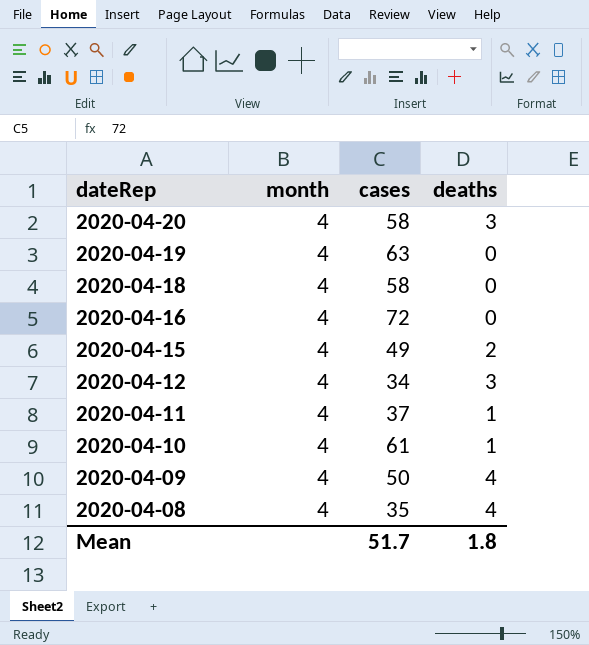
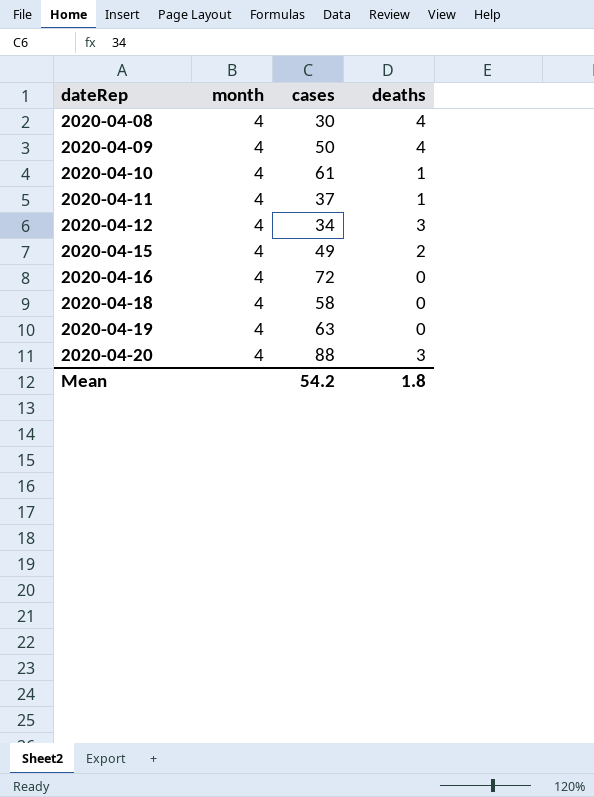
row order: dateRep descending -> dateRep ascending
2020-04-08 | cases: 35 -> 30
2020-04-20 | cases: 58 -> 88
Mean | cases: 51.7 -> 54.2

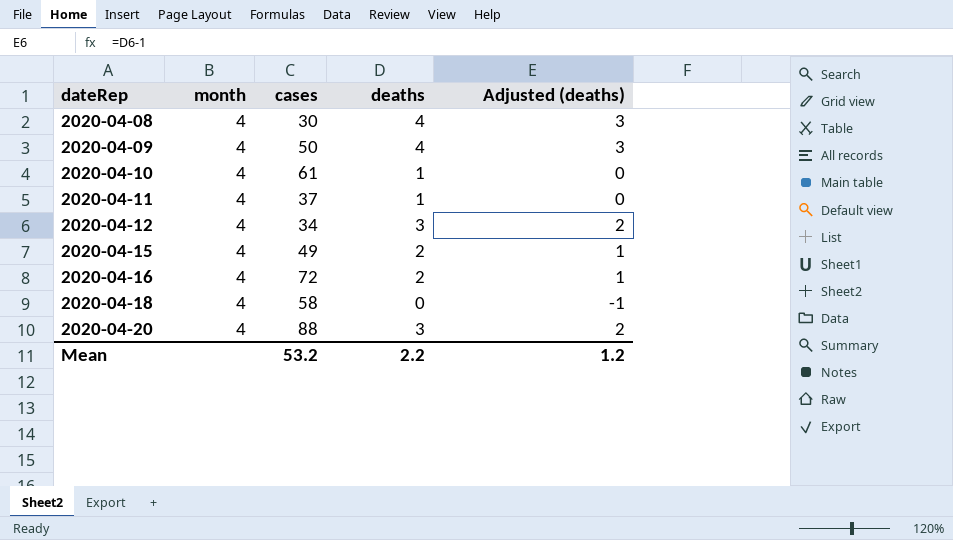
column Adjusted (deaths) | formula: none -> [deaths] - 1
row 2020-04-19: 4 | 63 | 0 -> none
2020-04-16 | deaths: 0 -> 2
Mean | cases: 54.2 -> 53.2
Mean | deaths: 1.8 -> 2.2

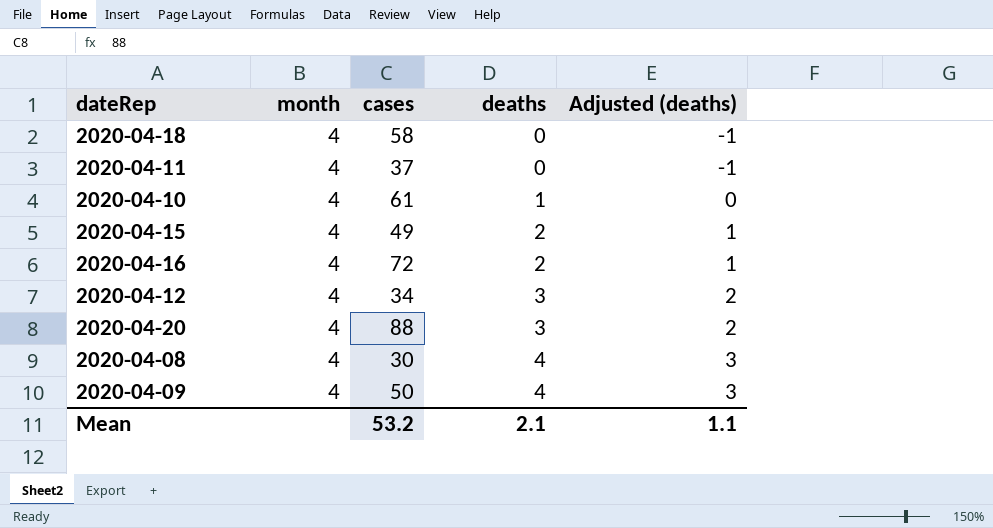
row order: dateRep ascending -> deaths ascending
2020-04-11 | deaths: 1 -> 0
2020-04-11 | Adjusted (deaths): 0 -> -1
Mean | deaths: 2.2 -> 2.1
Mean | Adjusted (deaths): 1.2 -> 1.1

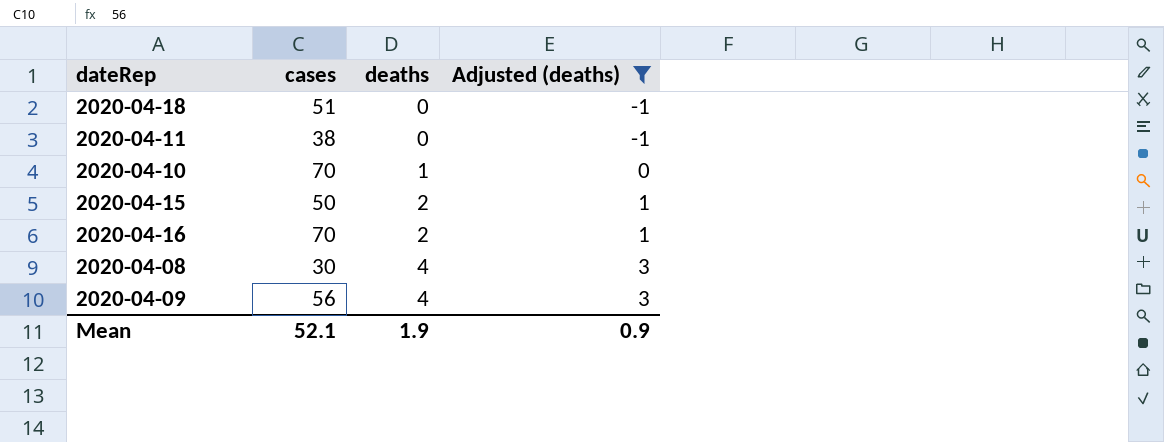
filter: none -> Adjusted (deaths) != 2
column month | position: 2 -> none
2020-04-18 | cases: 58 -> 51
2020-04-11 | cases: 37 -> 38
2020-04-10 | cases: 61 -> 70
2020-04-15 | cases: 49 -> 50
2020-04-16 | cases: 72 -> 70
2020-04-09 | cases: 50 -> 56
Mean | cases: 53.2 -> 52.1
Mean | deaths: 2.1 -> 1.9
Mean | Adjusted (deaths): 1.1 -> 0.9

